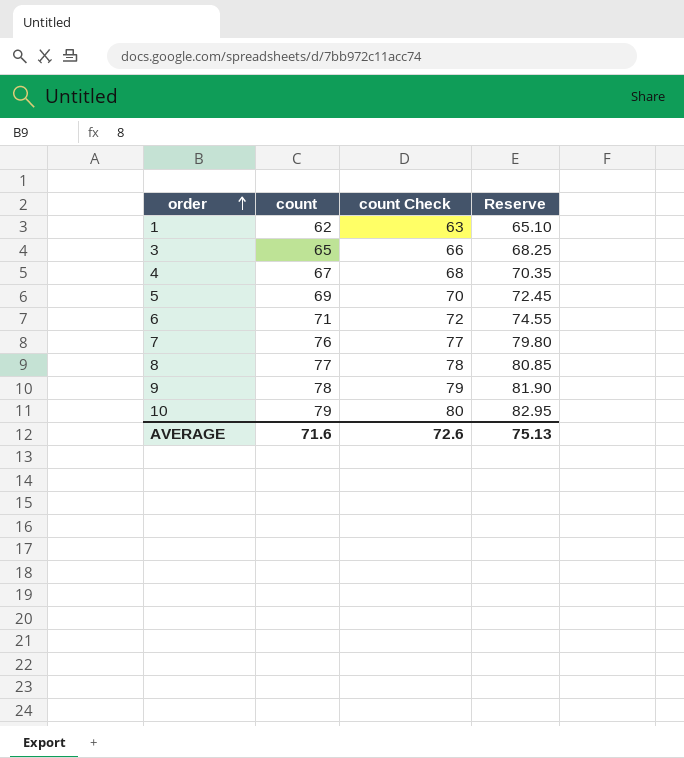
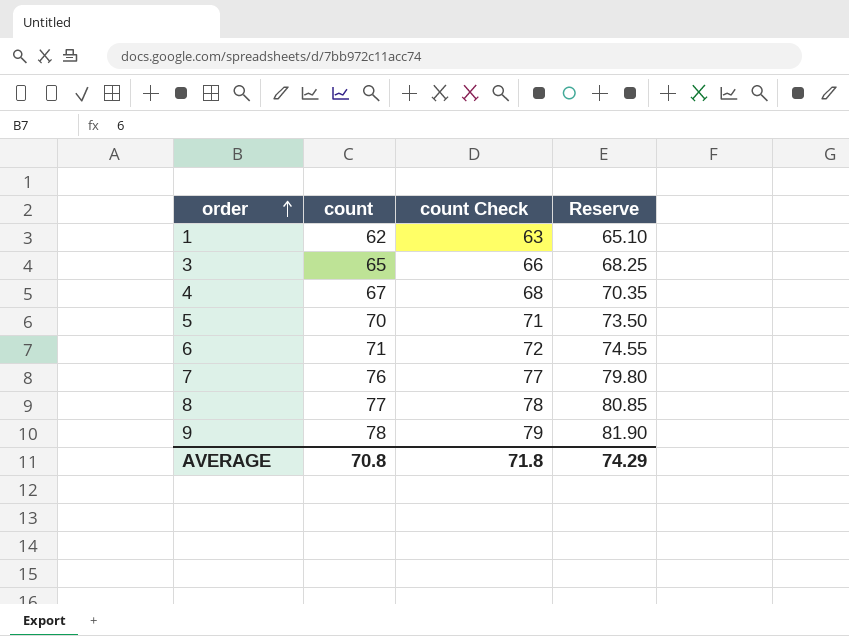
row 10: 79 | 80 | 82.95 -> none
5 | count: 69 -> 70
5 | count Check: 70 -> 71
5 | Reserve: 72.45 -> 73.50
AVERAGE | count: 71.6 -> 70.8
AVERAGE | count Check: 72.6 -> 71.8
AVERAGE | Reserve: 75.13 -> 74.29

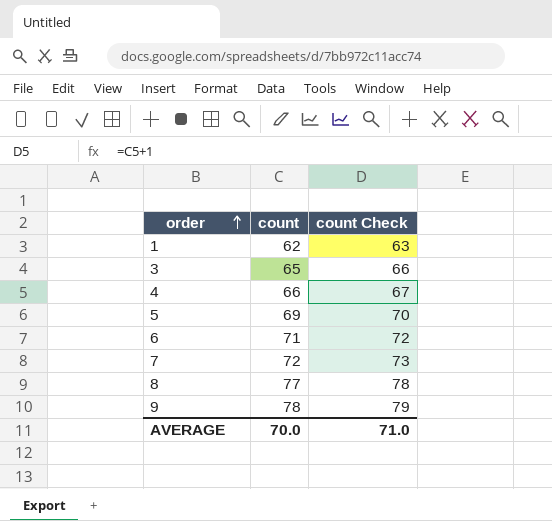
column Reserve | formula: [count] * 1.05 -> none
4 | count: 67 -> 66
4 | count Check: 68 -> 67
5 | count: 70 -> 69
5 | count Check: 71 -> 70
7 | count: 76 -> 72
7 | count Check: 77 -> 73
AVERAGE | count: 70.8 -> 70.0
AVERAGE | count Check: 71.8 -> 71.0

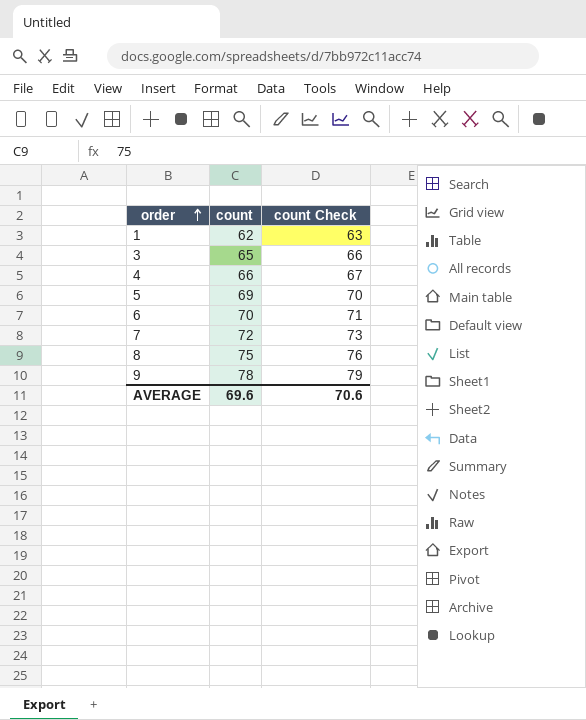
6 | count: 71 -> 70
6 | count Check: 72 -> 71
8 | count: 77 -> 75
8 | count Check: 78 -> 76
AVERAGE | count: 70.0 -> 69.6
AVERAGE | count Check: 71.0 -> 70.6

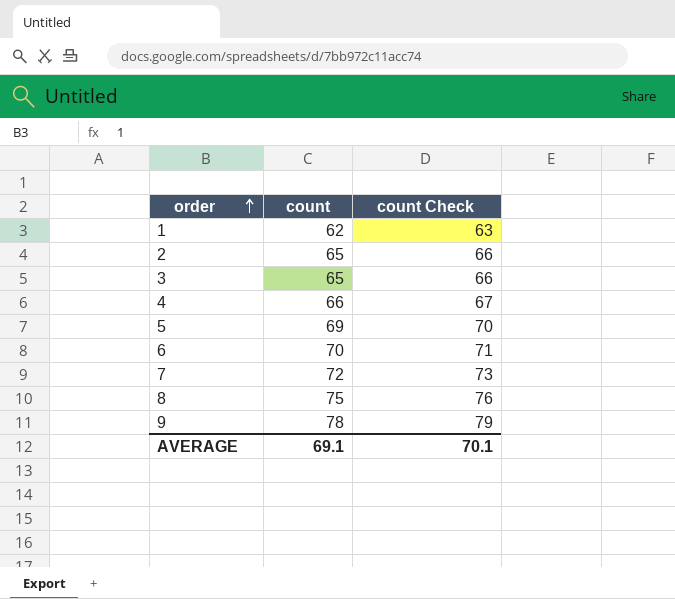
row 2: none -> 65 | 66
AVERAGE | count: 69.6 -> 69.1
AVERAGE | count Check: 70.6 -> 70.1

